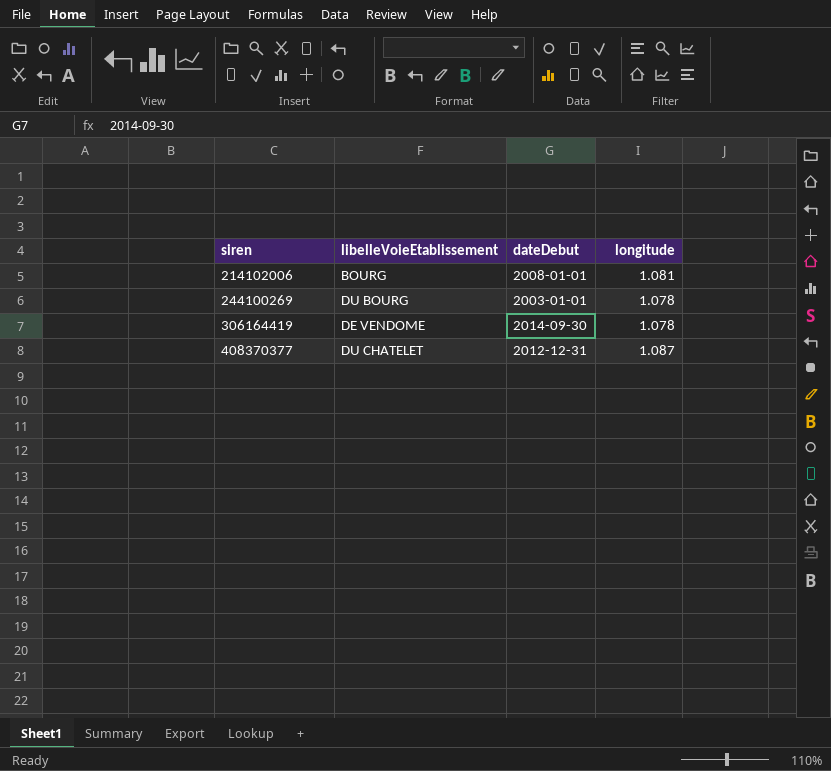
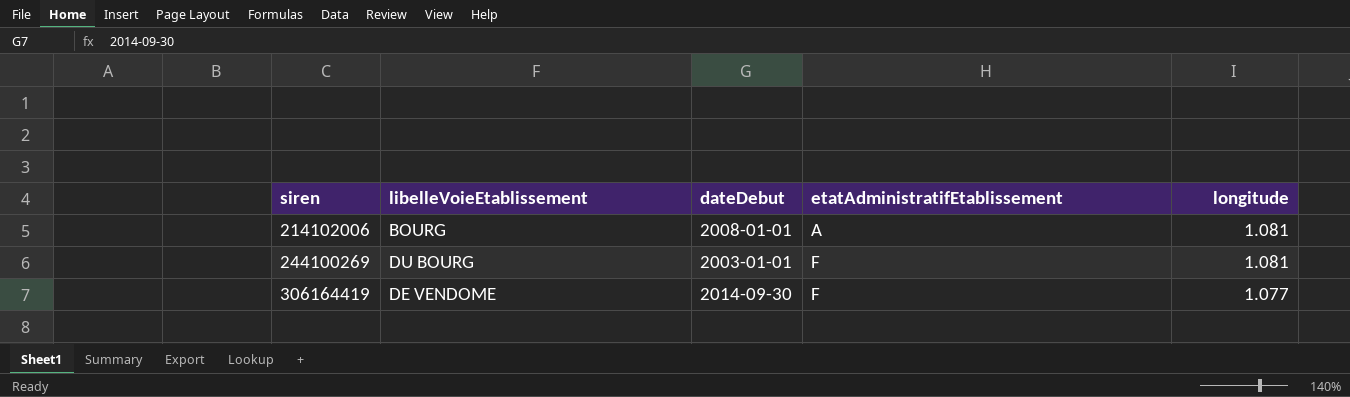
column etatAdministratifEtablissement | position: none -> 4
row 408370377: DU CHATELET | 2012-12-31 | 1.087 -> none
244100269 | longitude: 1.078 -> 1.081
306164419 | longitude: 1.078 -> 1.077

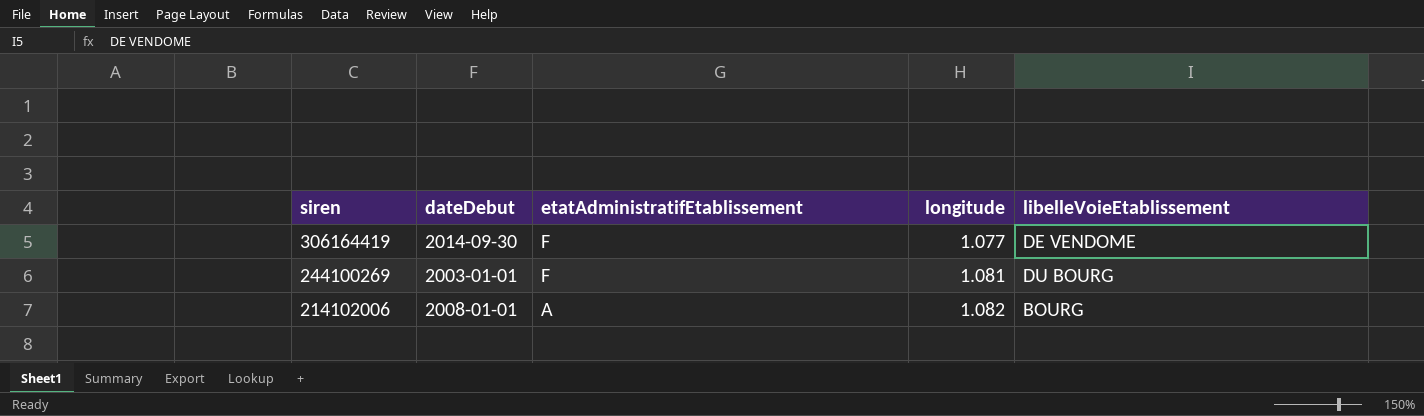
row order: siren ascending -> siren descending
column libelleVoieEtablissement | position: 2 -> 5
214102006 | longitude: 1.081 -> 1.082

